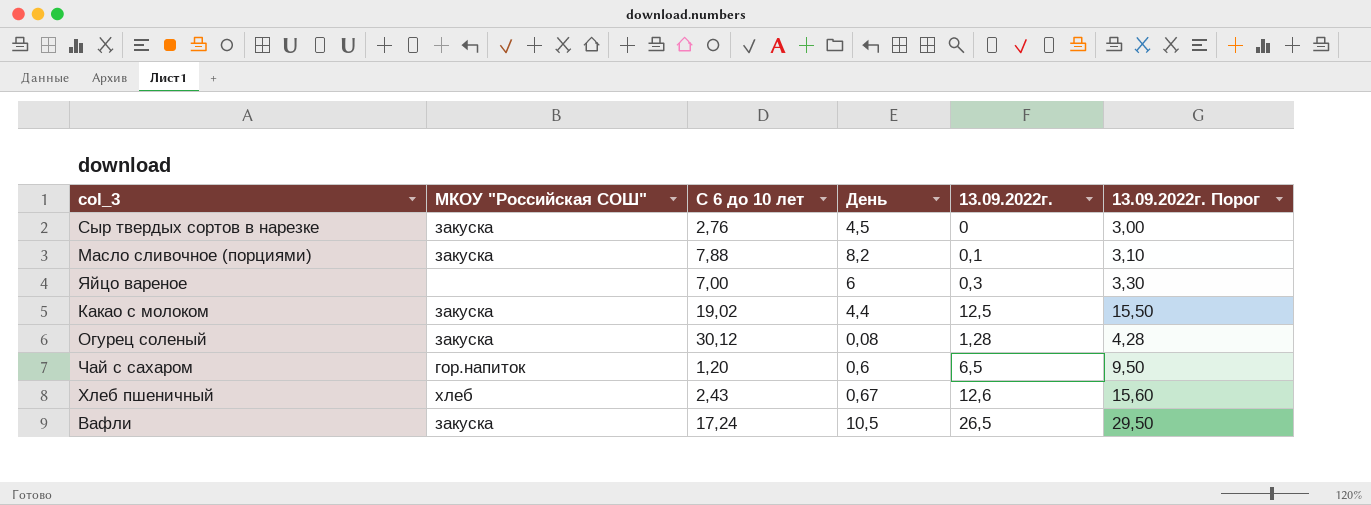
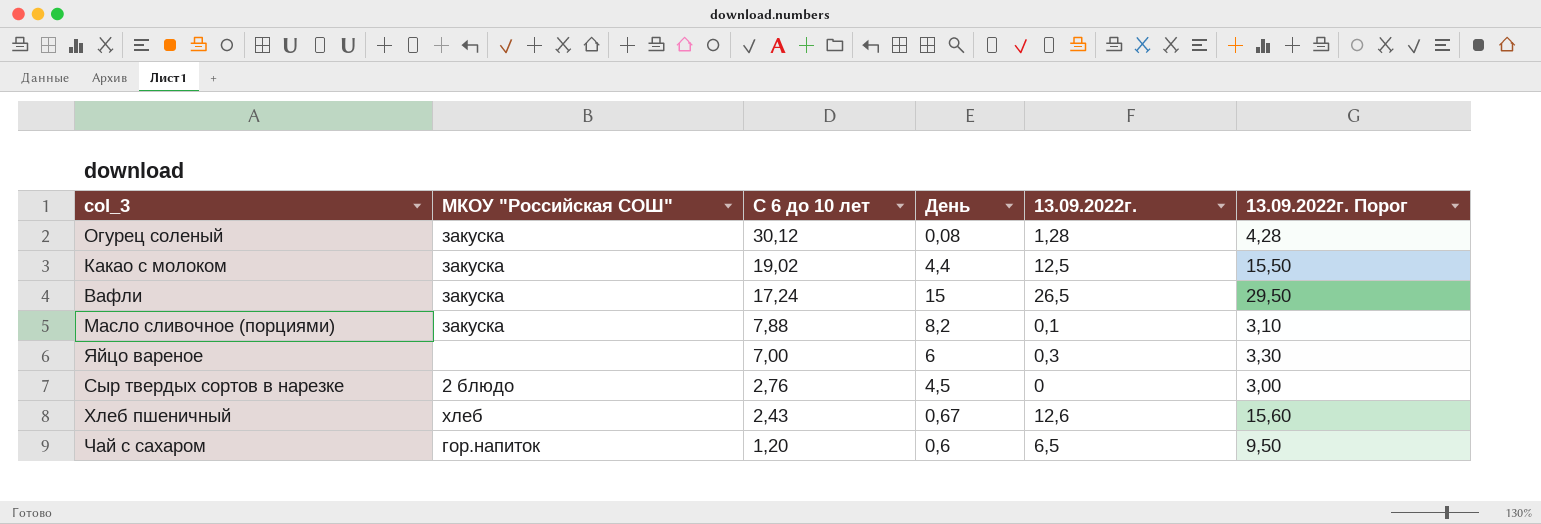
row order: none -> С 6 до 10 лет descending
Вафли | День: 10,5 -> 15
Сыр твердых сортов в нарезке | МКОУ "Российская СОШ": закуска -> 2 блюдо

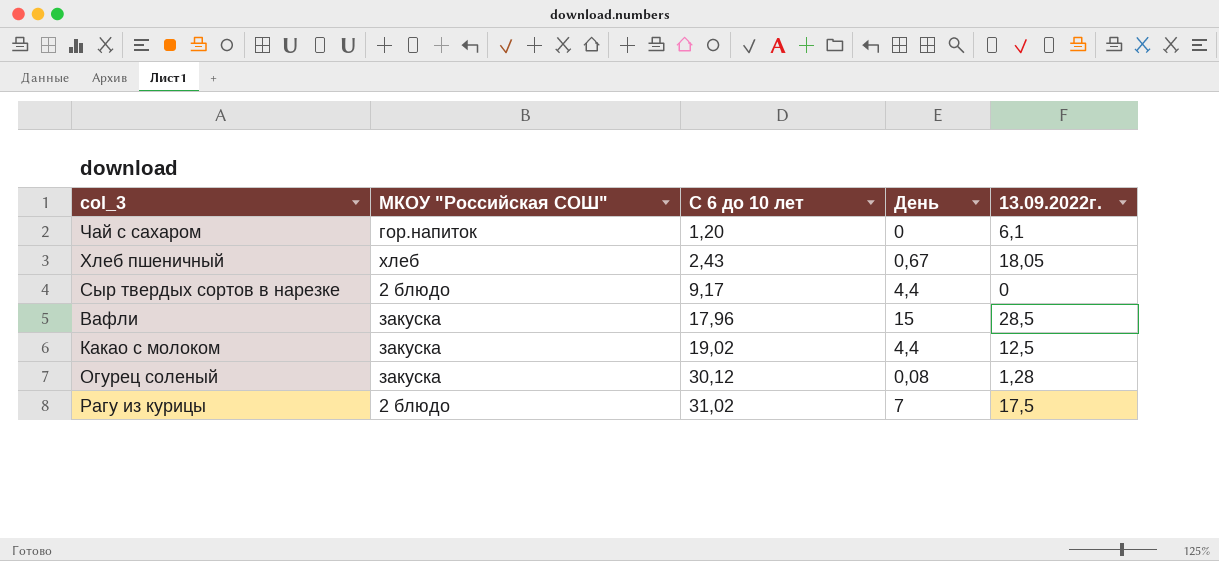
row order: С 6 до 10 лет descending -> С 6 до 10 лет ascending
column 13.09.2022г. Порог | formula: [13.09.2022г.] + 3 -> none
row Масло сливочное (порциями): закуска | 7,88 | 8,2 | 0,1 | 3,10 -> none
row Яйцо вареное: none | 7,00 | 6 | 0,3 | 3,30 -> none
Чай с сахаром | День: 0,6 -> 0
Чай с сахаром | 13.09.2022г.: 6,5 -> 6,1
Хлеб пшеничный | 13.09.2022г.: 12,6 -> 18,05
Сыр твердых сортов в нарезке | С 6 до 10 лет: 2,76 -> 9,17
Сыр твердых сортов в нарезке | День: 4,5 -> 4,4
Вафли | С 6 до 10 лет: 17,24 -> 17,96
Вафли | 13.09.2022г.: 26,5 -> 28,5
row Рагу из курицы: none -> 2 блюдо | 31,02 | 7 | 17,5

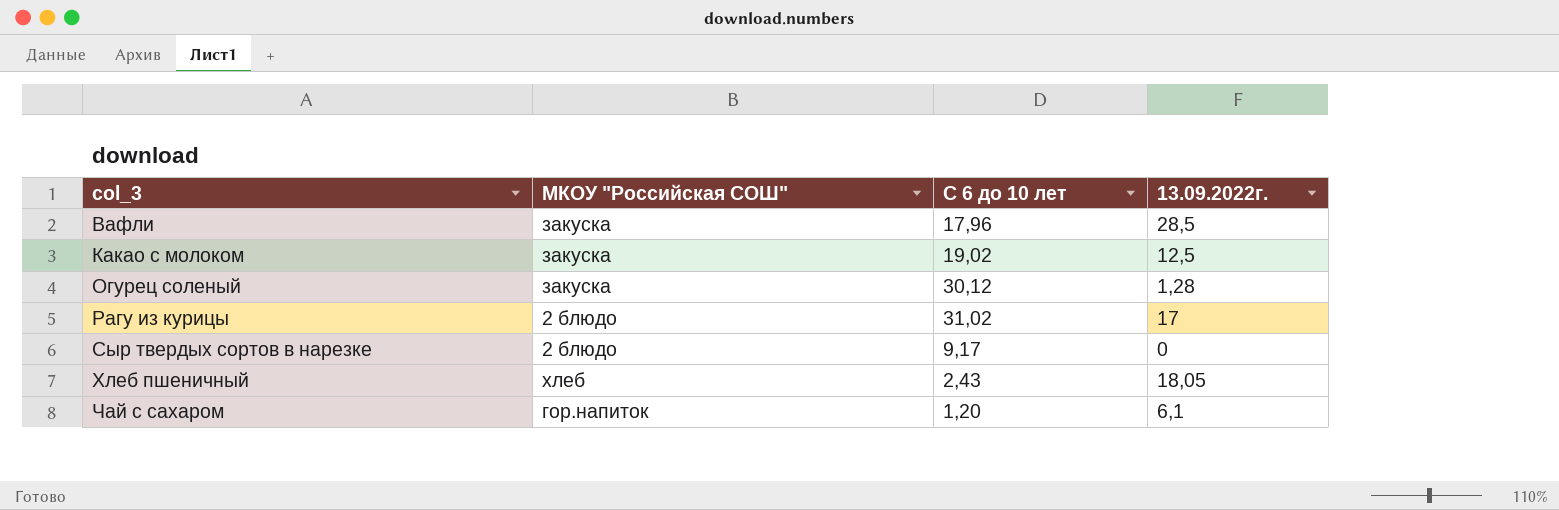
row order: С 6 до 10 лет ascending -> col_3 ascending
column День | position: 4 -> none
Рагу из курицы | 13.09.2022г.: 17,5 -> 17

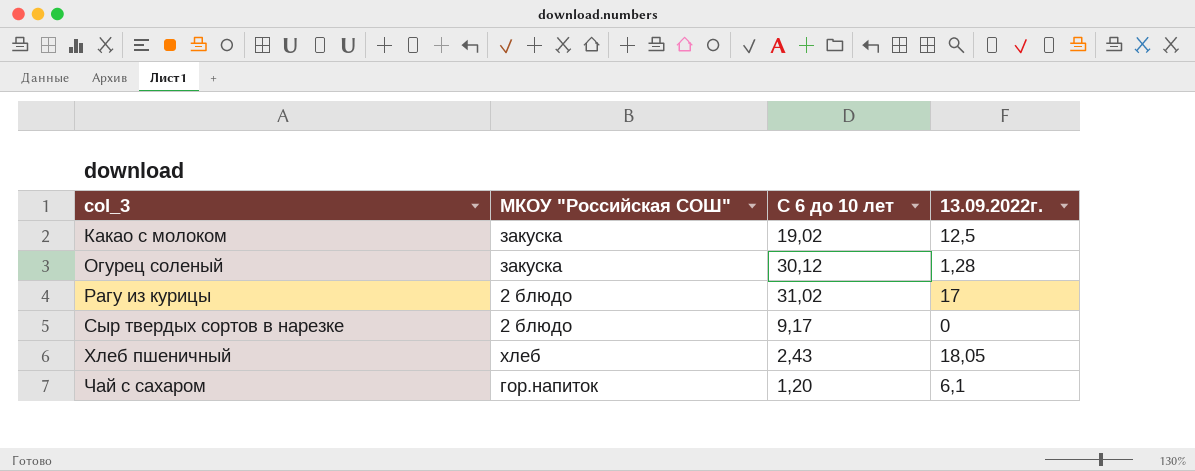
row Вафли: закуска | 17,96 | 28,5 -> none

